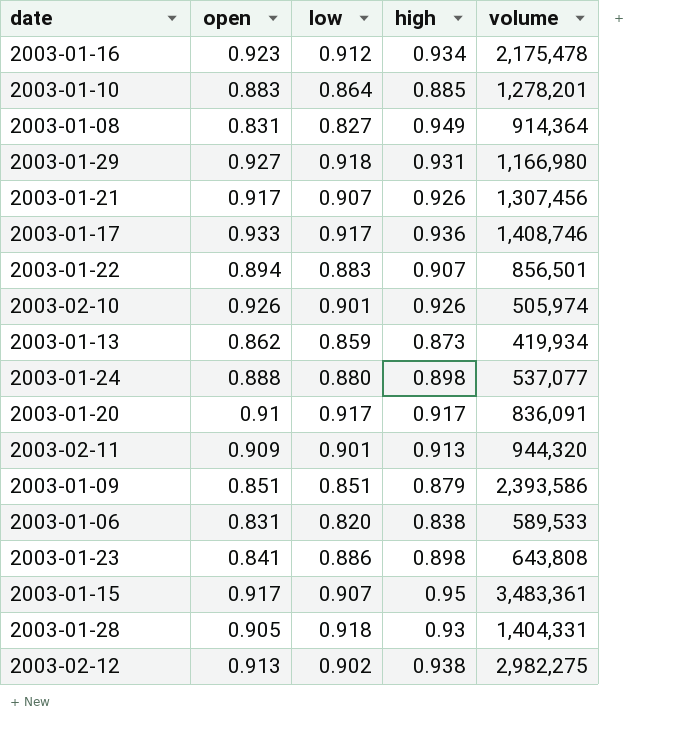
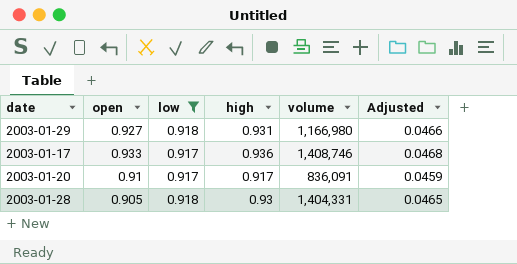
filter: none -> low >= 0.917
column Adjusted | formula: none -> [high] * 0.05

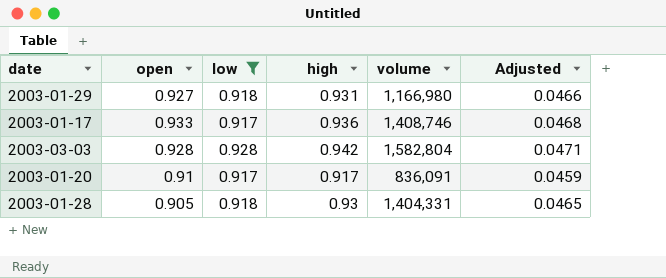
row 2003-03-03: none -> 0.928 | 0.928 | 0.942 | 1,582,804 | 0.0471

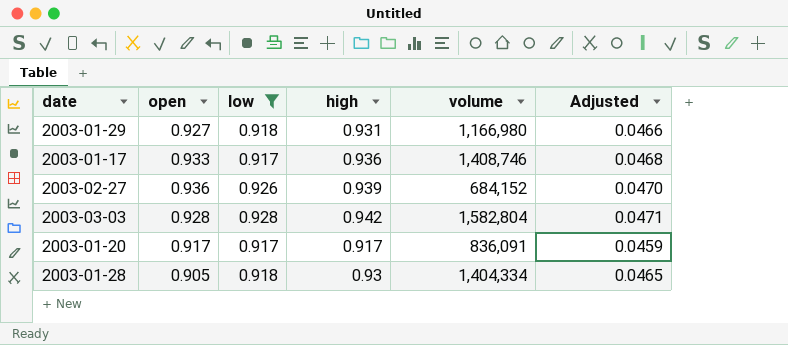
row 2003-02-27: none -> 0.936 | 0.926 | 0.939 | 684,152 | 0.0470
2003-01-20 | open: 0.91 -> 0.917
2003-01-28 | volume: 1,404,331 -> 1,404,334

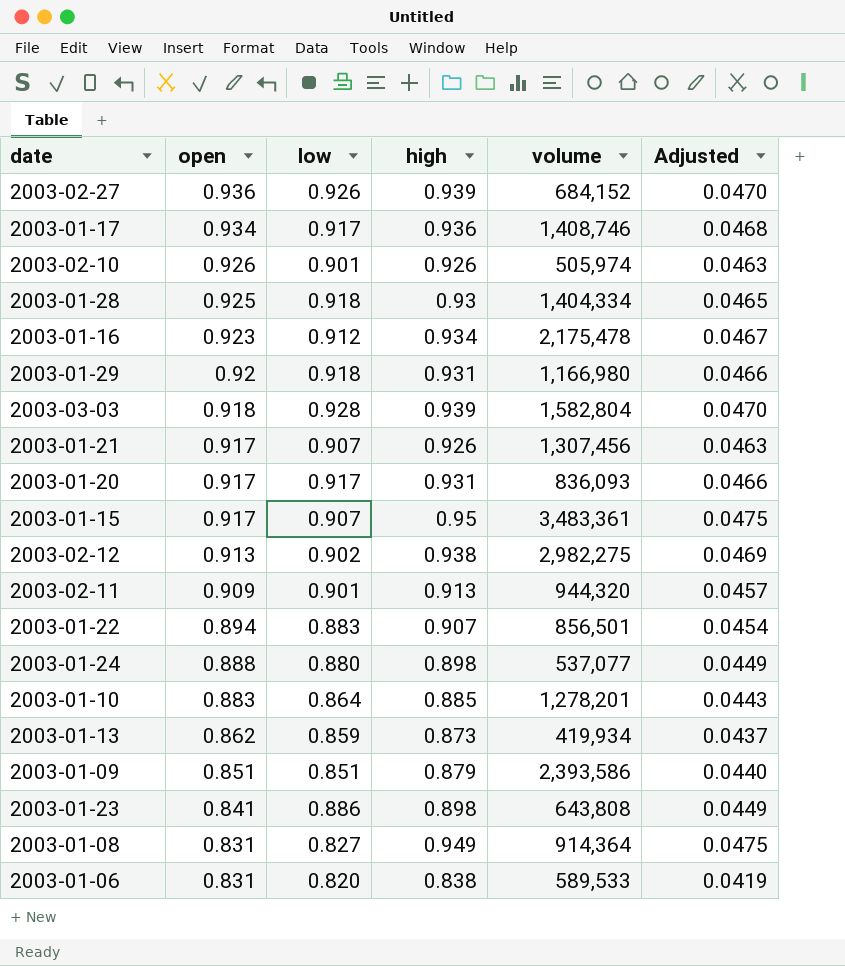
filter: low >= 0.917 -> none
row order: none -> open descending
2003-01-17 | open: 0.933 -> 0.934
2003-01-28 | open: 0.905 -> 0.925
2003-01-29 | open: 0.927 -> 0.92
2003-03-03 | open: 0.928 -> 0.918
2003-03-03 | high: 0.942 -> 0.939
2003-03-03 | Adjusted: 0.0471 -> 0.0470
2003-01-20 | high: 0.917 -> 0.931
2003-01-20 | volume: 836,091 -> 836,093
2003-01-20 | Adjusted: 0.0459 -> 0.0466

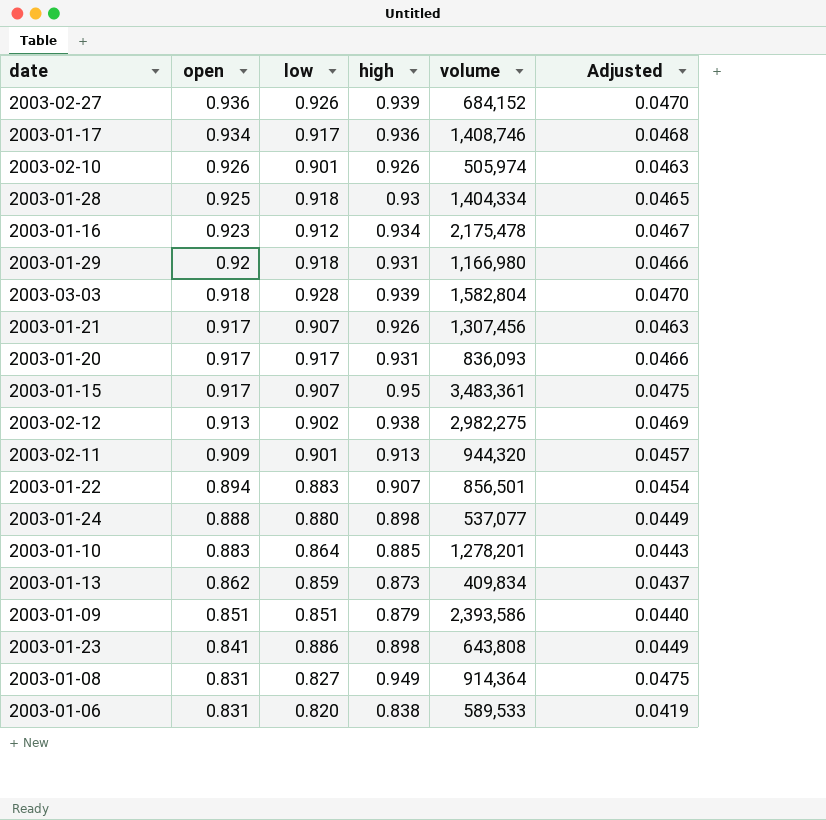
2003-01-13 | volume: 419,934 -> 409,834

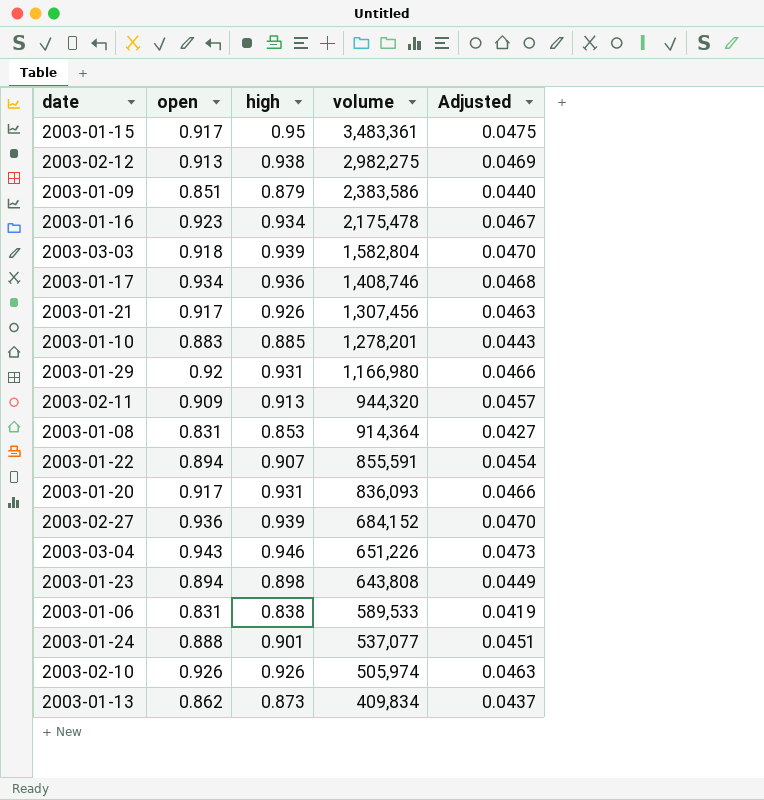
row order: open descending -> volume descending
column low | position: 3 -> none
row 2003-01-28: 0.925 | 0.918 | 0.93 | 1,404,334 | 0.0465 -> none
2003-01-09 | volume: 2,393,586 -> 2,383,586
2003-01-08 | high: 0.949 -> 0.853
2003-01-08 | Adjusted: 0.0475 -> 0.0427
2003-01-22 | volume: 856,501 -> 855,591
row 2003-03-04: none -> 0.943 | 0.946 | 651,226 | 0.0473
2003-01-23 | open: 0.841 -> 0.894
2003-01-24 | high: 0.898 -> 0.901
2003-01-24 | Adjusted: 0.0449 -> 0.0451

